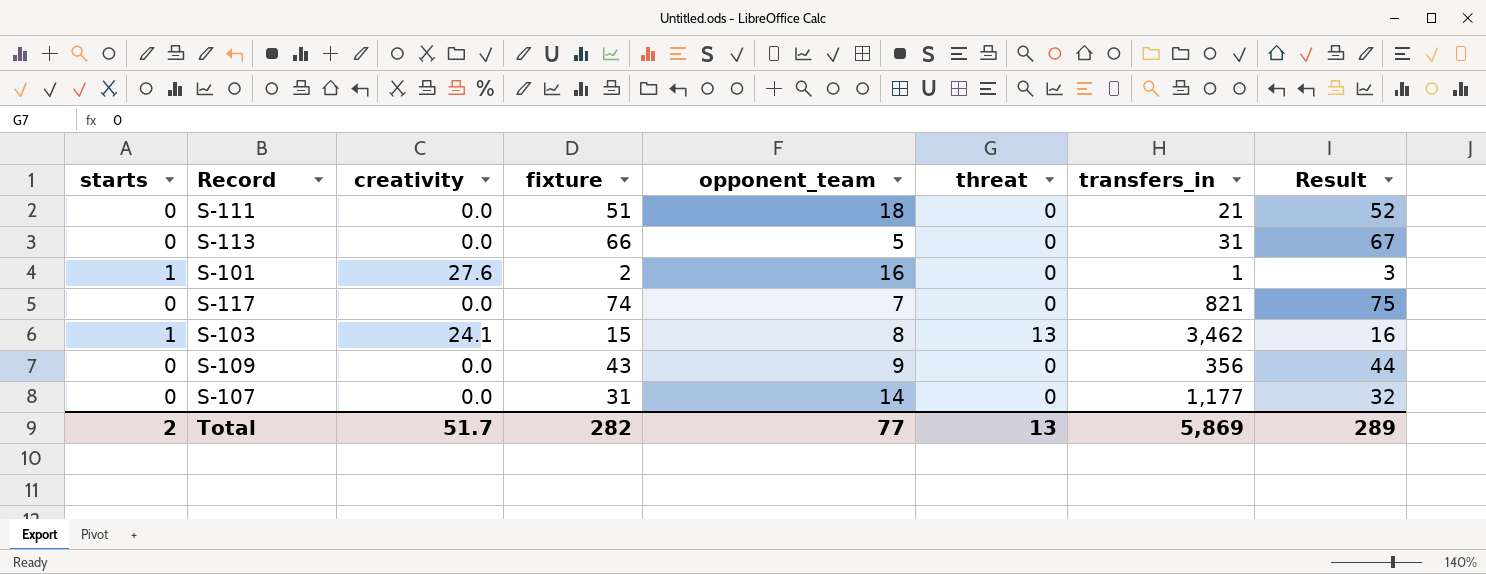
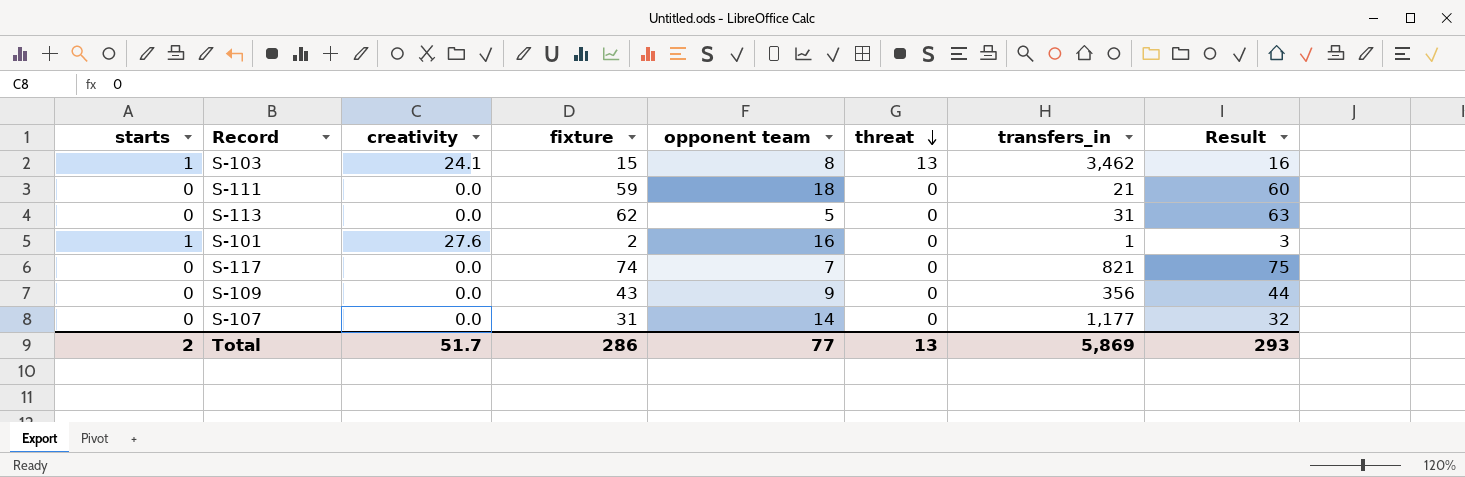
row order: none -> threat descending
column name: opponent_team -> opponent team
S-111 | fixture: 51 -> 59
S-111 | Result: 52 -> 60
S-113 | fixture: 66 -> 62
S-113 | Result: 67 -> 63
Total | fixture: 282 -> 286
Total | Result: 289 -> 293

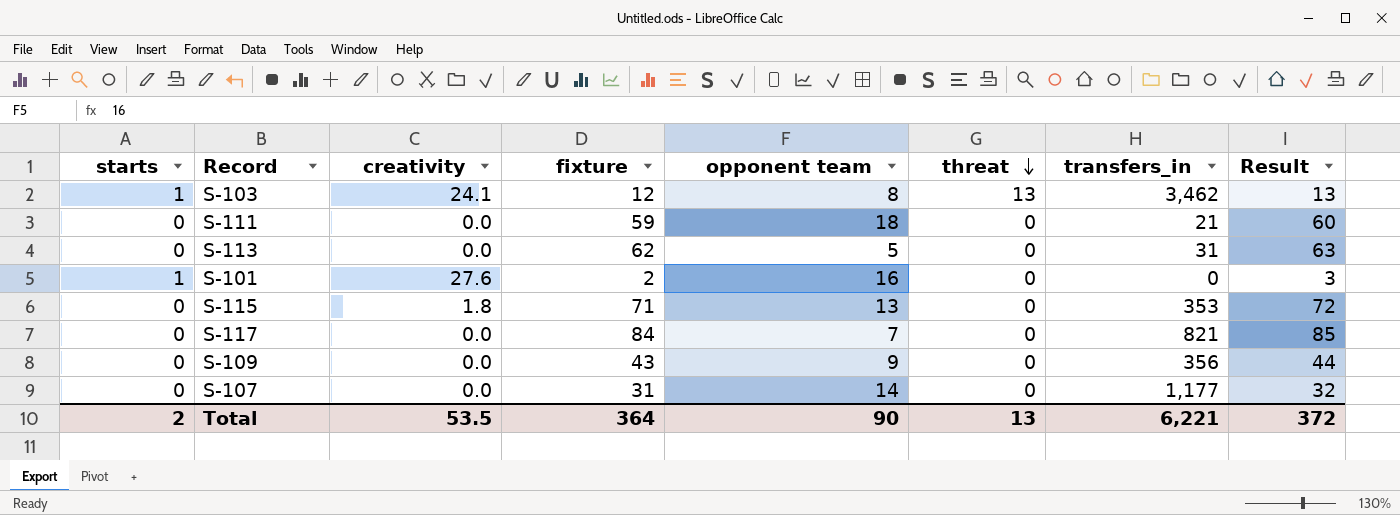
S-103 | fixture: 15 -> 12
S-103 | Result: 16 -> 13
S-101 | transfers_in: 1 -> 0
row S-115: none -> 0 | 1.8 | 71 | 13 | 0 | 353 | 72
S-117 | fixture: 74 -> 84
S-117 | Result: 75 -> 85
Total | creativity: 51.7 -> 53.5
Total | fixture: 286 -> 364
Total | opponent team: 77 -> 90
Total | transfers_in: 5,869 -> 6,221
Total | Result: 293 -> 372

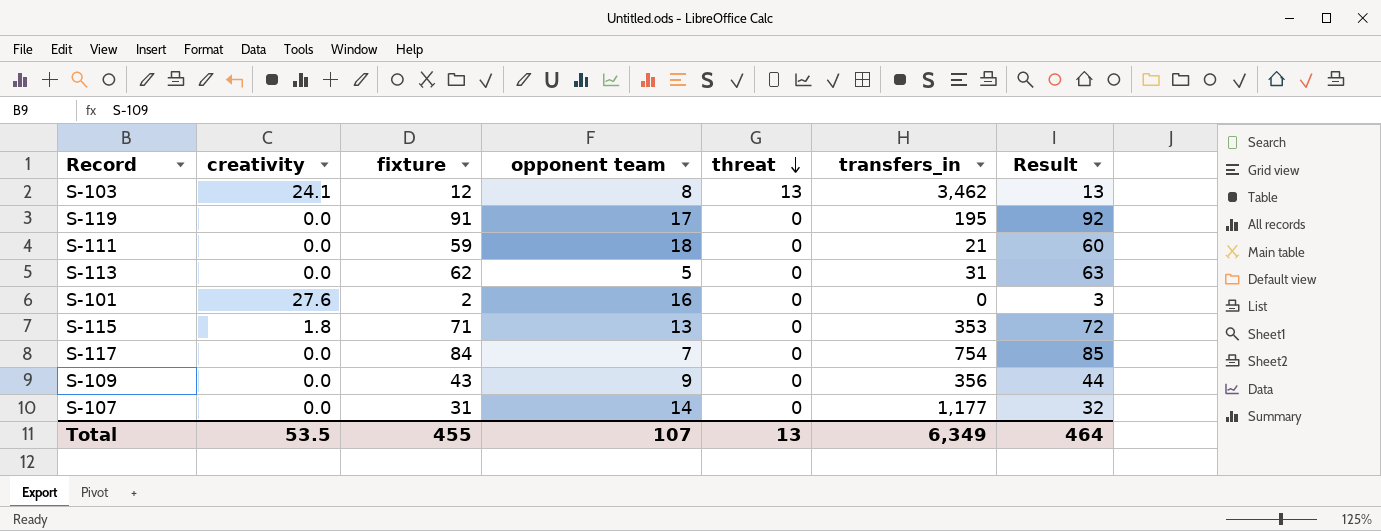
column starts | position: 1 -> none
row S-119: none -> 0.0 | 91 | 17 | 0 | 195 | 92
S-117 | transfers_in: 821 -> 754
Total | fixture: 364 -> 455
Total | opponent team: 90 -> 107
Total | transfers_in: 6,221 -> 6,349
Total | Result: 372 -> 464

